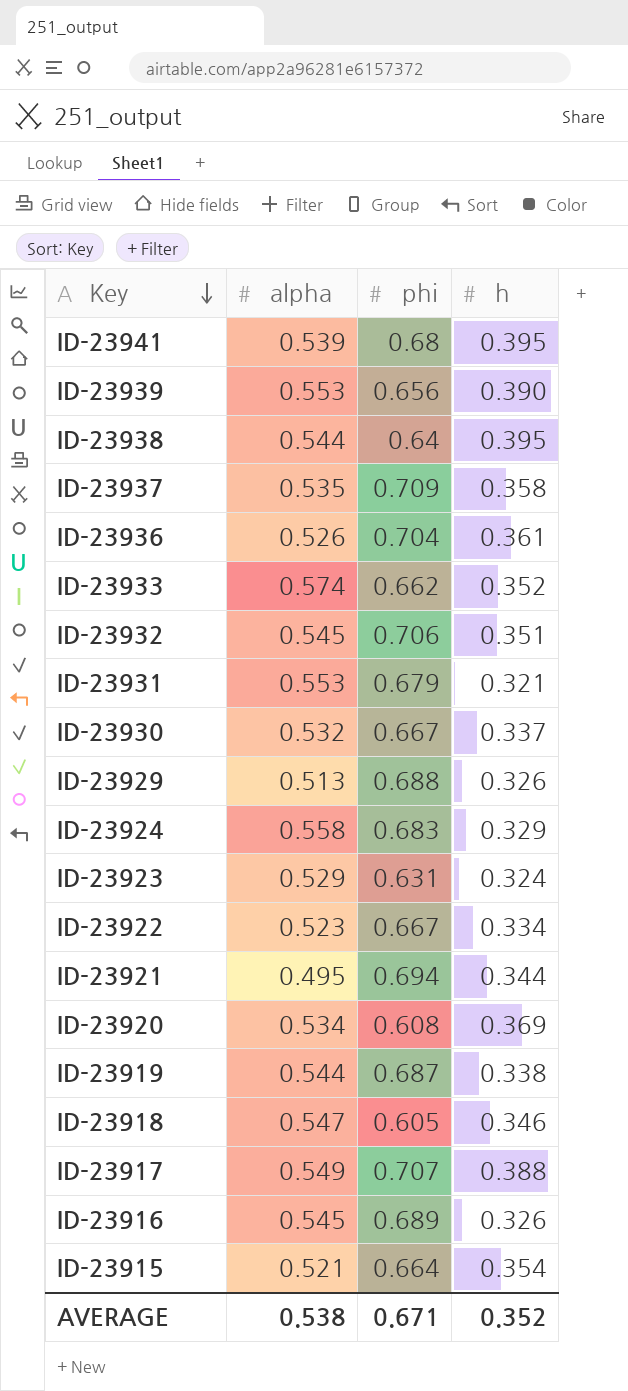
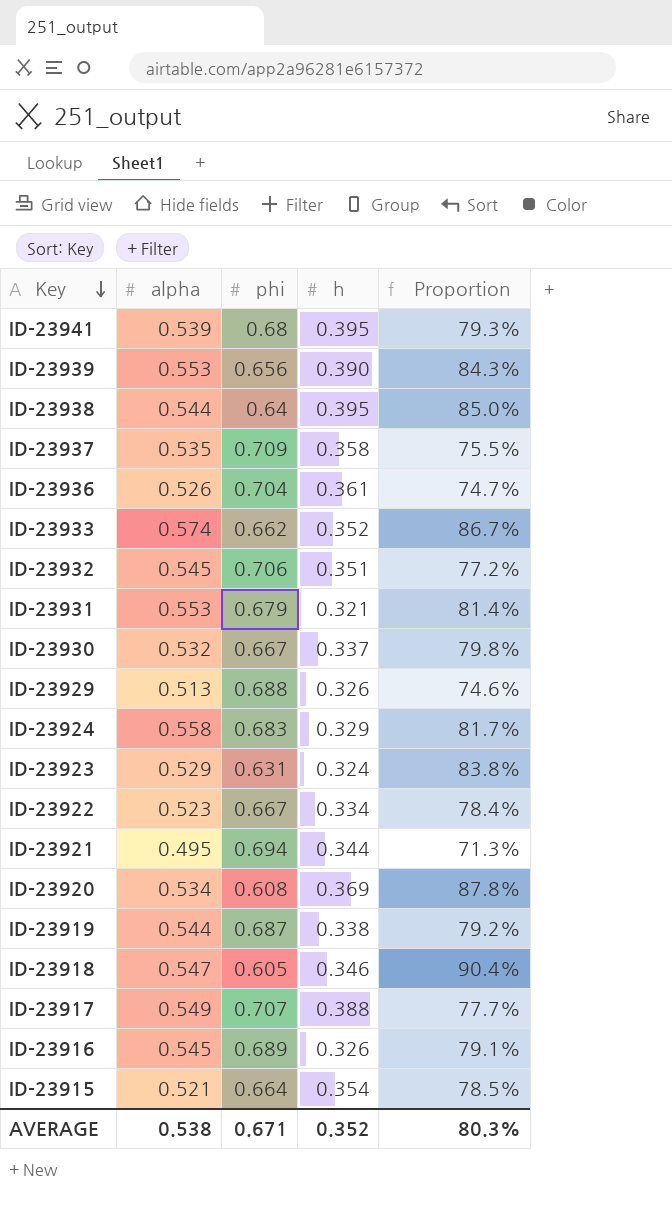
column Proportion | formula: none -> [alpha] / [phi]

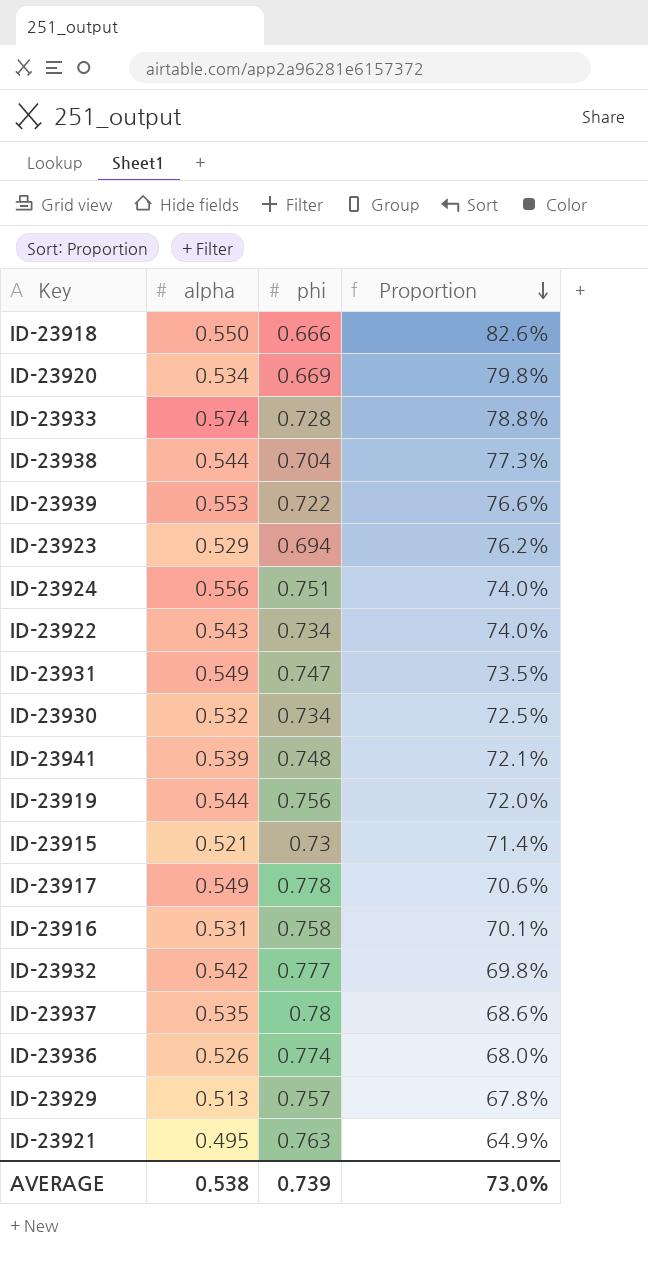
row order: Key descending -> Proportion descending
column h | position: 4 -> none
ID-23918 | alpha: 0.547 -> 0.550
ID-23918 | phi: 0.605 -> 0.666
ID-23918 | Proportion: 90.4% -> 82.6%
ID-23920 | phi: 0.608 -> 0.669
ID-23920 | Proportion: 87.8% -> 79.8%
ID-23933 | phi: 0.662 -> 0.728
ID-23933 | Proportion: 86.7% -> 78.8%
ID-23938 | phi: 0.64 -> 0.704
ID-23938 | Proportion: 85.0% -> 77.3%
ID-23939 | phi: 0.656 -> 0.722
ID-23939 | Proportion: 84.3% -> 76.6%
ID-23923 | phi: 0.631 -> 0.694
ID-23923 | Proportion: 83.8% -> 76.2%
ID-23924 | alpha: 0.558 -> 0.556
ID-23924 | phi: 0.683 -> 0.751
ID-23924 | Proportion: 81.7% -> 74.0%
ID-23922 | alpha: 0.523 -> 0.543
ID-23922 | phi: 0.667 -> 0.734
ID-23922 | Proportion: 78.4% -> 74.0%
ID-23931 | alpha: 0.553 -> 0.549
ID-23931 | phi: 0.679 -> 0.747
ID-23931 | Proportion: 81.4% -> 73.5%
ID-23930 | phi: 0.667 -> 0.734
ID-23930 | Proportion: 79.8% -> 72.5%
ID-23941 | phi: 0.68 -> 0.748
ID-23941 | Proportion: 79.3% -> 72.1%
ID-23919 | phi: 0.687 -> 0.756
ID-23919 | Proportion: 79.2% -> 72.0%
ID-23915 | phi: 0.664 -> 0.73
ID-23915 | Proportion: 78.5% -> 71.4%
ID-23917 | phi: 0.707 -> 0.778
ID-23917 | Proportion: 77.7% -> 70.6%
ID-23916 | alpha: 0.545 -> 0.531
ID-23916 | phi: 0.689 -> 0.758
ID-23916 | Proportion: 79.1% -> 70.1%
ID-23932 | alpha: 0.545 -> 0.542
ID-23932 | phi: 0.706 -> 0.777
ID-23932 | Proportion: 77.2% -> 69.8%
ID-23937 | phi: 0.709 -> 0.78
ID-23937 | Proportion: 75.5% -> 68.6%
ID-23936 | phi: 0.704 -> 0.774
ID-23936 | Proportion: 74.7% -> 68.0%
ID-23929 | phi: 0.688 -> 0.757
ID-23929 | Proportion: 74.6% -> 67.8%
ID-23921 | phi: 0.694 -> 0.763
ID-23921 | Proportion: 71.3% -> 64.9%
AVERAGE | phi: 0.671 -> 0.739
AVERAGE | Proportion: 80.3% -> 73.0%

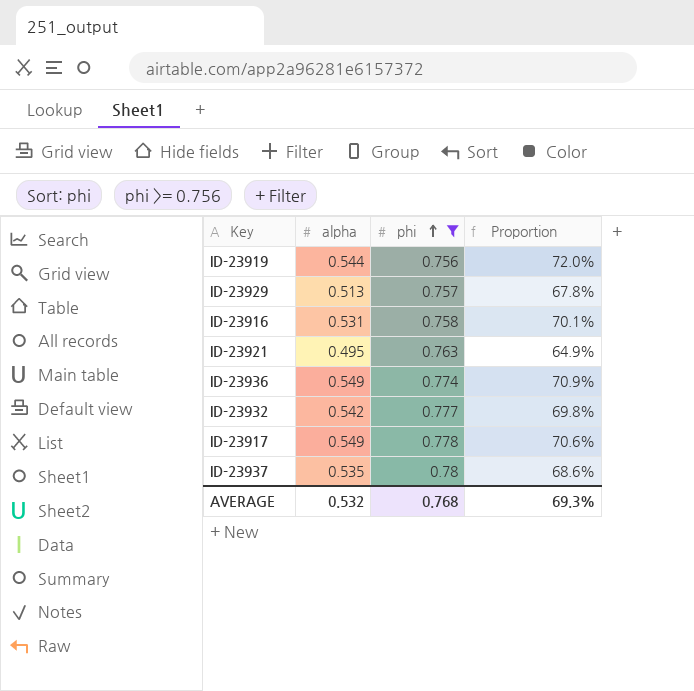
filter: none -> phi >= 0.756
row order: Proportion descending -> phi ascending
ID-23936 | alpha: 0.526 -> 0.549
ID-23936 | Proportion: 68.0% -> 70.9%
AVERAGE | alpha: 0.538 -> 0.532
AVERAGE | phi: 0.739 -> 0.768
AVERAGE | Proportion: 73.0% -> 69.3%

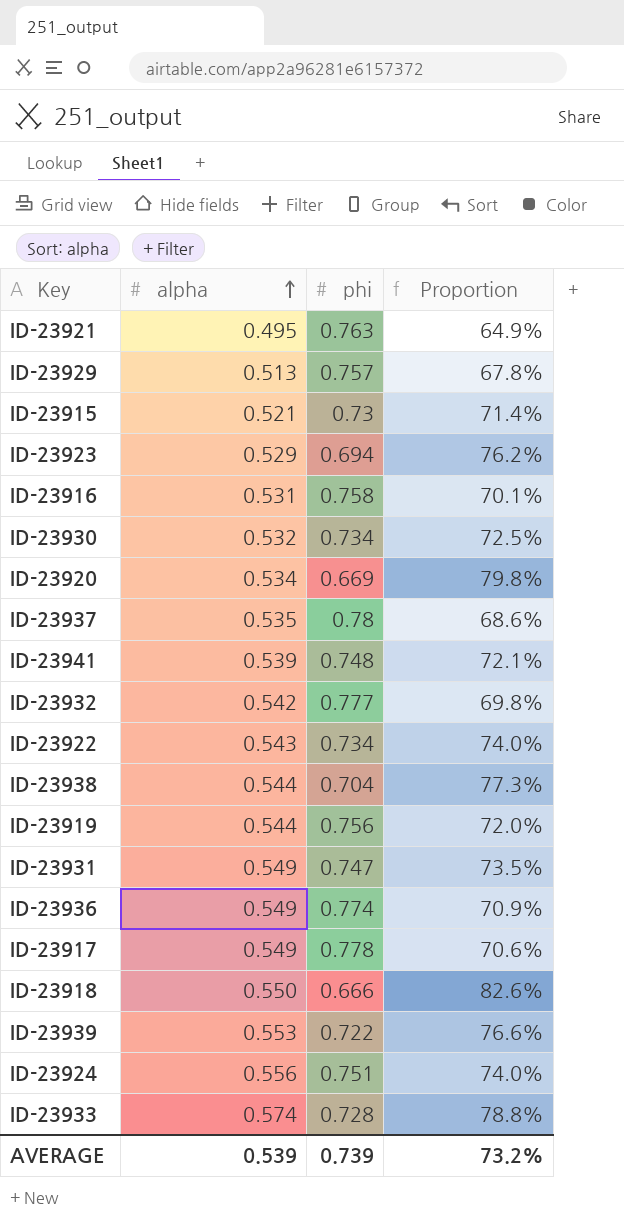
filter: phi >= 0.756 -> none
row order: phi ascending -> alpha ascending
AVERAGE | alpha: 0.532 -> 0.539
AVERAGE | phi: 0.768 -> 0.739
AVERAGE | Proportion: 69.3% -> 73.2%

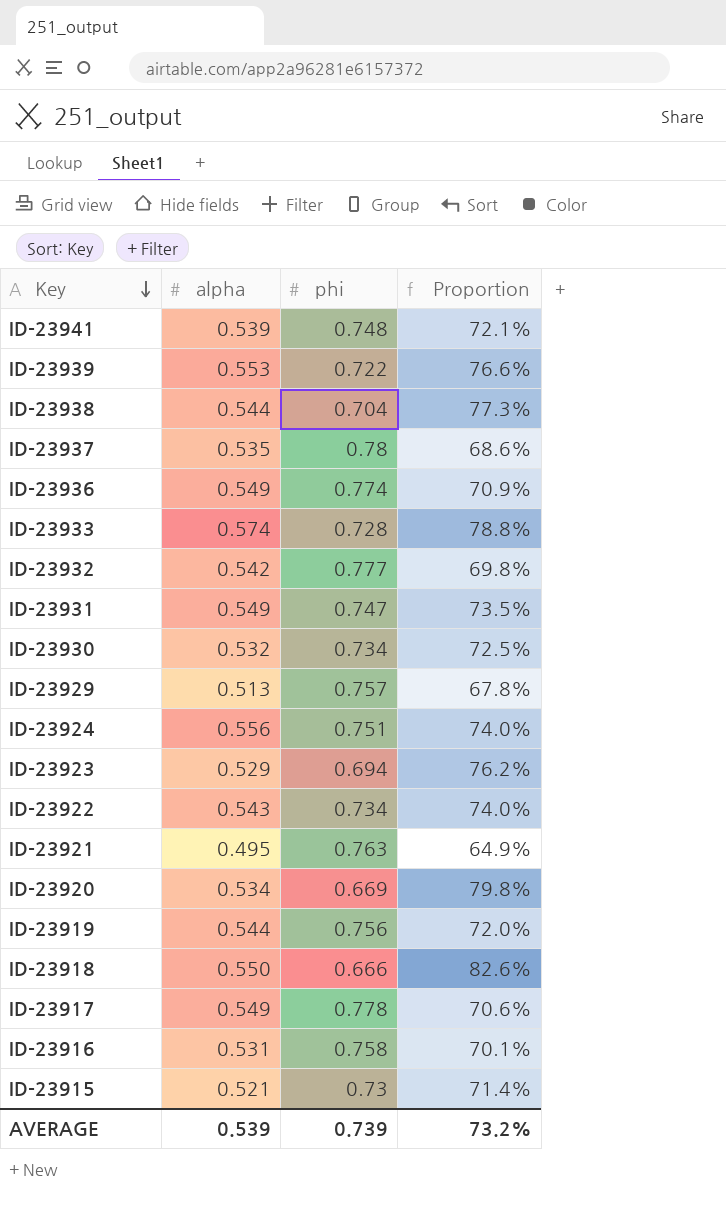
row order: alpha ascending -> Key descending

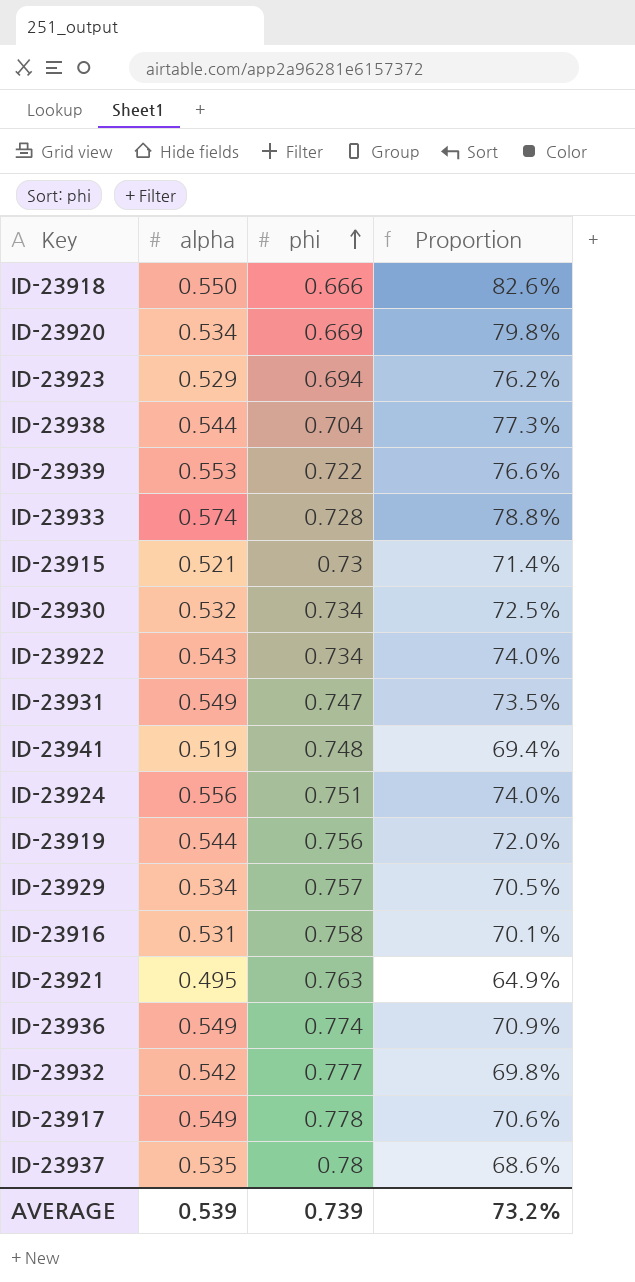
row order: Key descending -> phi ascending
ID-23941 | alpha: 0.539 -> 0.519
ID-23941 | Proportion: 72.1% -> 69.4%
ID-23929 | alpha: 0.513 -> 0.534
ID-23929 | Proportion: 67.8% -> 70.5%

